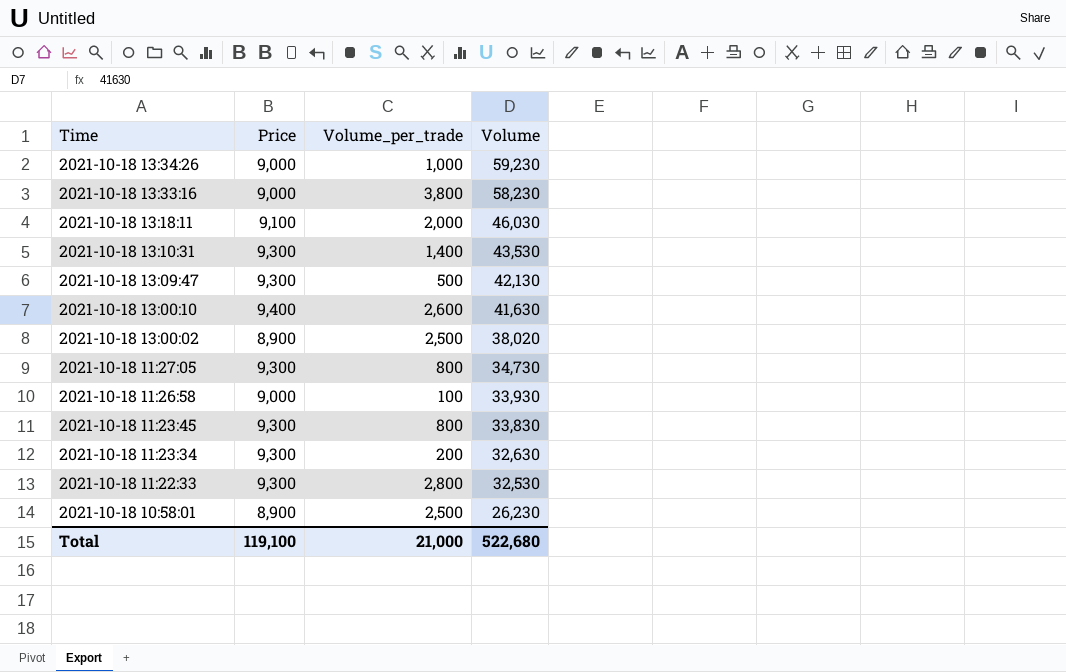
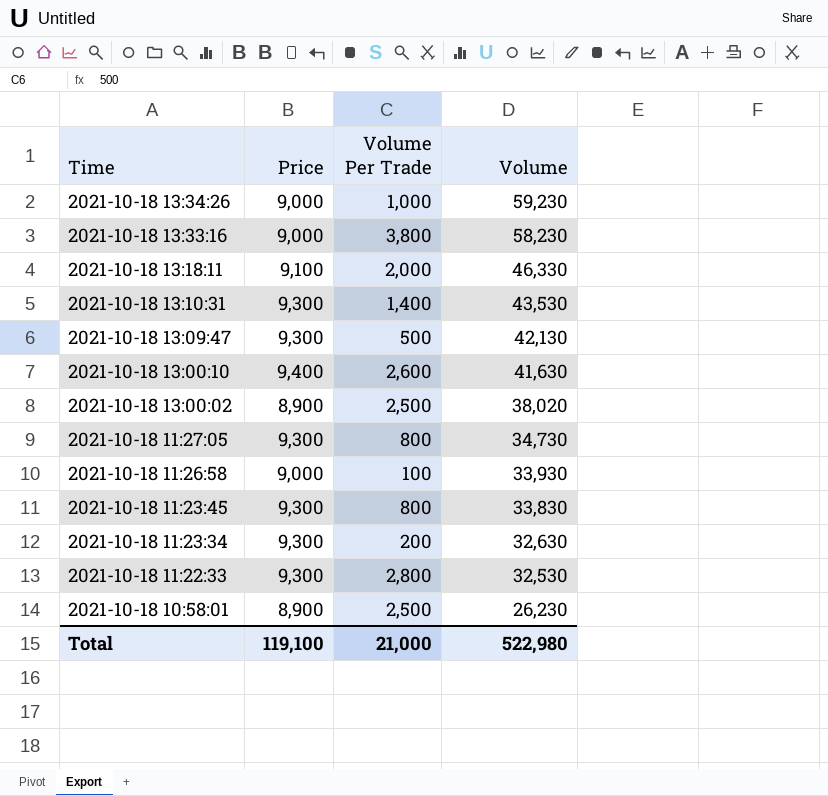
column name: Volume_per_trade -> Volume Per Trade
2021-10-18 13:18:11 | Volume: 46,030 -> 46,330
Total | Volume: 522,680 -> 522,980

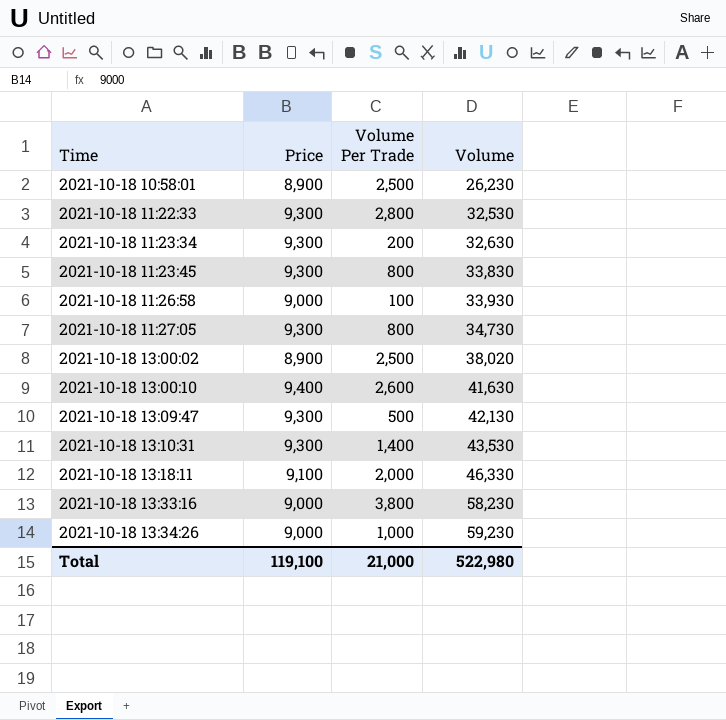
row order: Time descending -> Time ascending

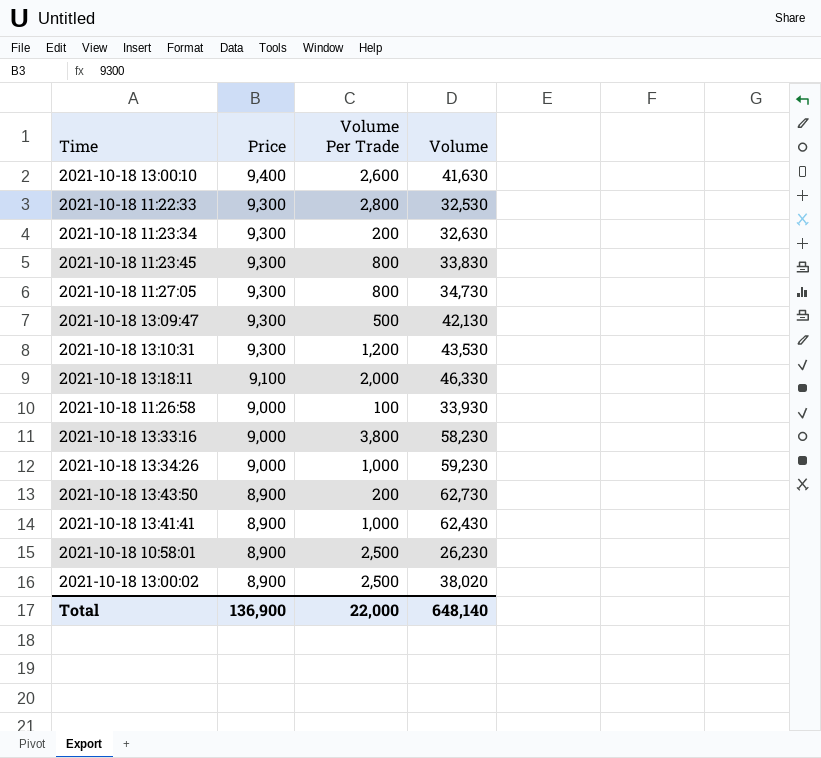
row order: Time ascending -> Price descending
2021-10-18 13:10:31 | Volume Per Trade: 1,400 -> 1,200
row 2021-10-18 13:43:50: none -> 8,900 | 200 | 62,730
row 2021-10-18 13:41:41: none -> 8,900 | 1,000 | 62,430
Total | Price: 119,100 -> 136,900
Total | Volume Per Trade: 21,000 -> 22,000
Total | Volume: 522,980 -> 648,140

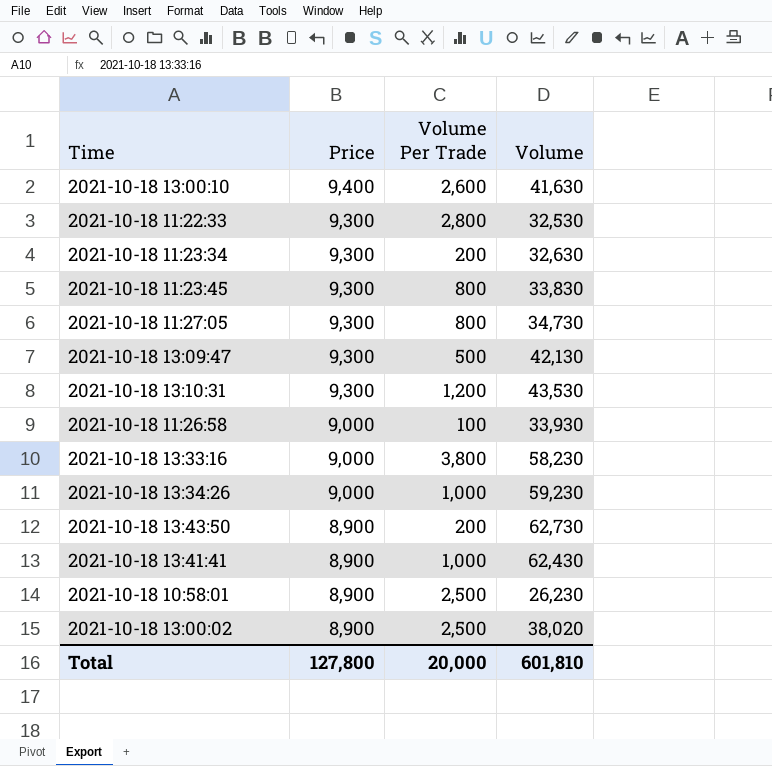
row 2021-10-18 13:18:11: 9,100 | 2,000 | 46,330 -> none
Total | Price: 136,900 -> 127,800
Total | Volume Per Trade: 22,000 -> 20,000
Total | Volume: 648,140 -> 601,810

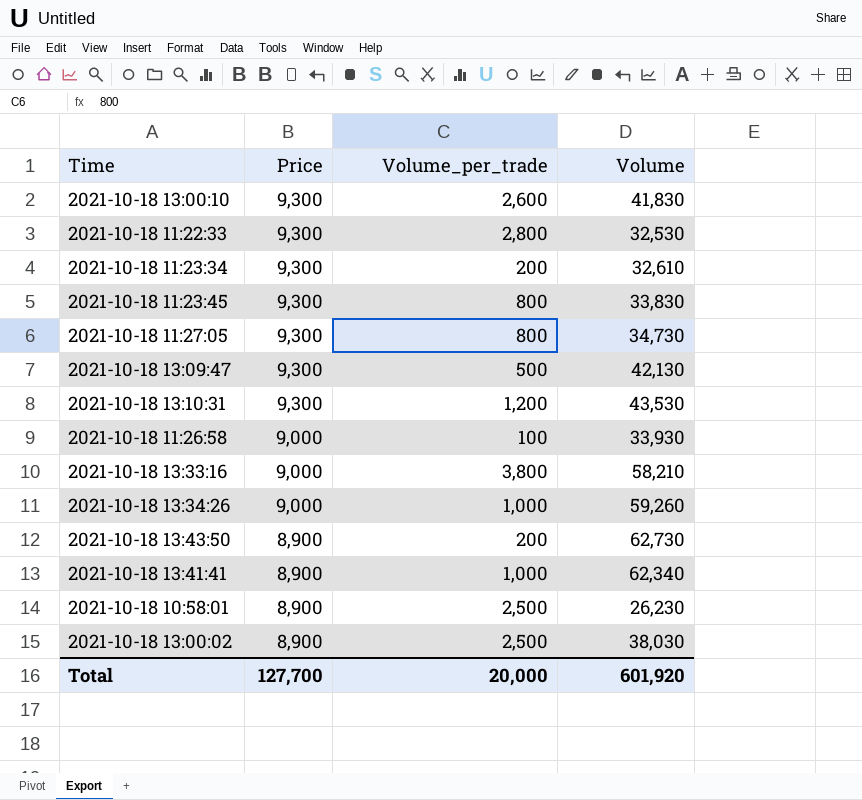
column name: Volume Per Trade -> Volume_per_trade
2021-10-18 13:00:10 | Price: 9,400 -> 9,300
2021-10-18 13:00:10 | Volume: 41,630 -> 41,830
2021-10-18 11:23:34 | Volume: 32,630 -> 32,610
2021-10-18 13:33:16 | Volume: 58,230 -> 58,210
2021-10-18 13:34:26 | Volume: 59,230 -> 59,260
2021-10-18 13:41:41 | Volume: 62,430 -> 62,340
2021-10-18 13:00:02 | Volume: 38,020 -> 38,030
Total | Price: 127,800 -> 127,700
Total | Volume: 601,810 -> 601,920

